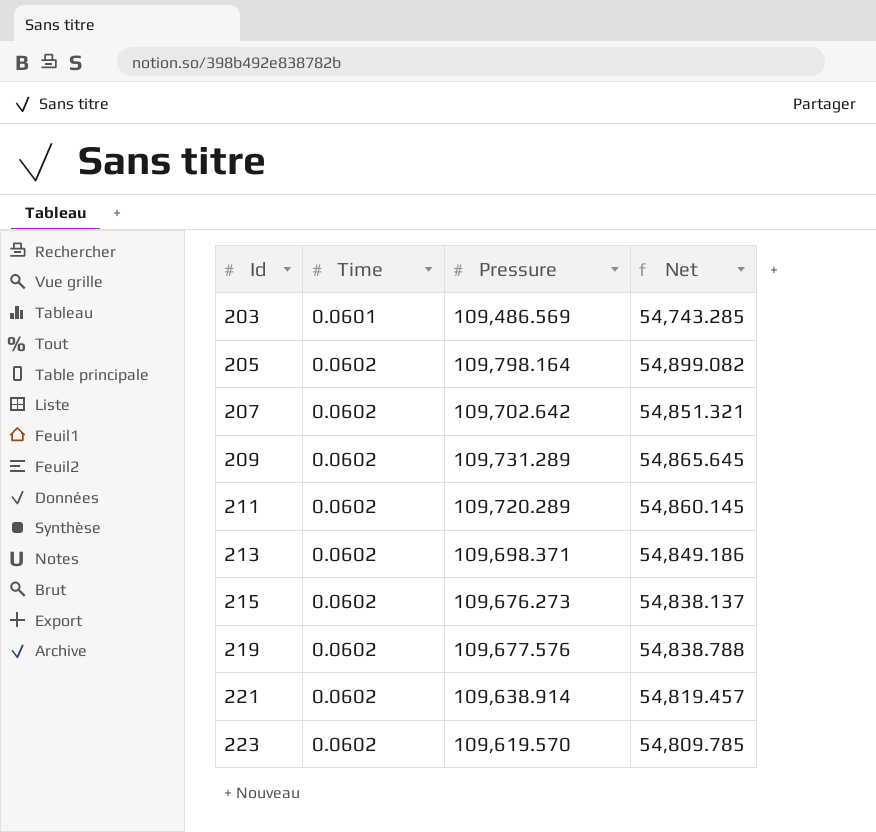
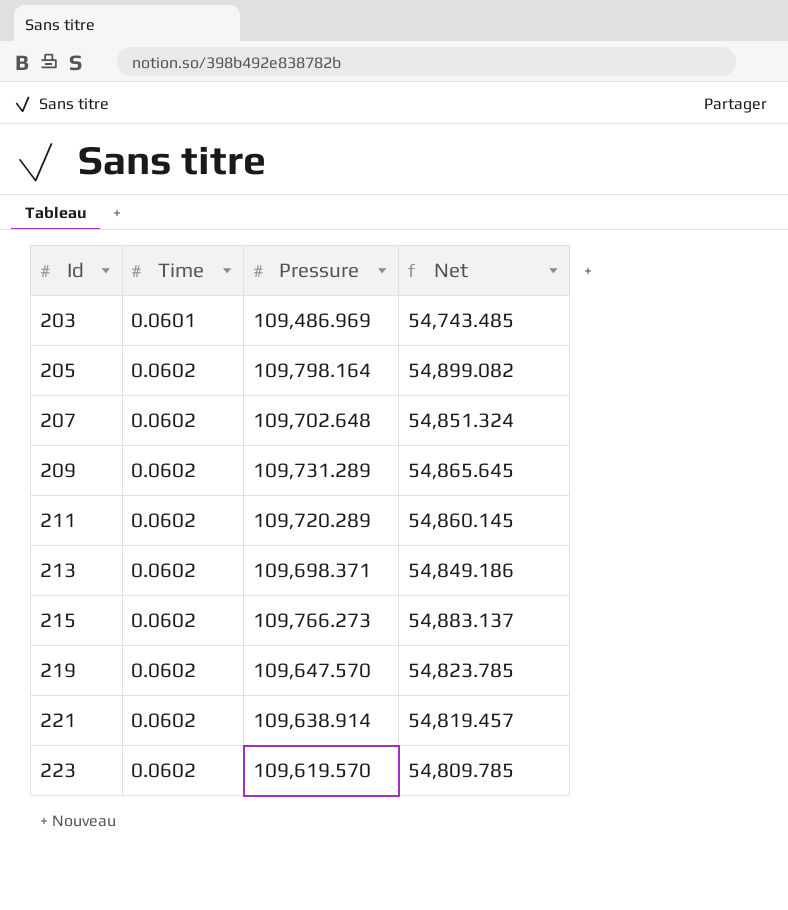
203 | Pressure: 109,486.569 -> 109,486.969
203 | Net: 54,743.285 -> 54,743.485
207 | Pressure: 109,702.642 -> 109,702.648
207 | Net: 54,851.321 -> 54,851.324
215 | Pressure: 109,676.273 -> 109,766.273
215 | Net: 54,838.137 -> 54,883.137
219 | Pressure: 109,677.576 -> 109,647.570
219 | Net: 54,838.788 -> 54,823.785

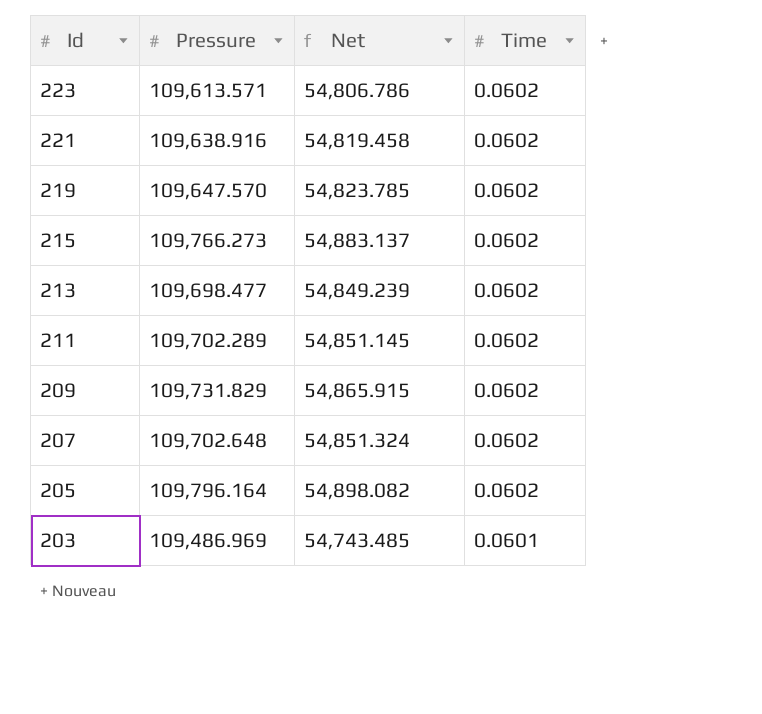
row order: Id ascending -> Id descending
column Time | position: 2 -> 4
223 | Pressure: 109,619.570 -> 109,613.571
223 | Net: 54,809.785 -> 54,806.786
221 | Pressure: 109,638.914 -> 109,638.916
221 | Net: 54,819.457 -> 54,819.458
213 | Pressure: 109,698.371 -> 109,698.477
213 | Net: 54,849.186 -> 54,849.239
211 | Pressure: 109,720.289 -> 109,702.289
211 | Net: 54,860.145 -> 54,851.145
209 | Pressure: 109,731.289 -> 109,731.829
209 | Net: 54,865.645 -> 54,865.915
205 | Pressure: 109,798.164 -> 109,796.164
205 | Net: 54,899.082 -> 54,898.082

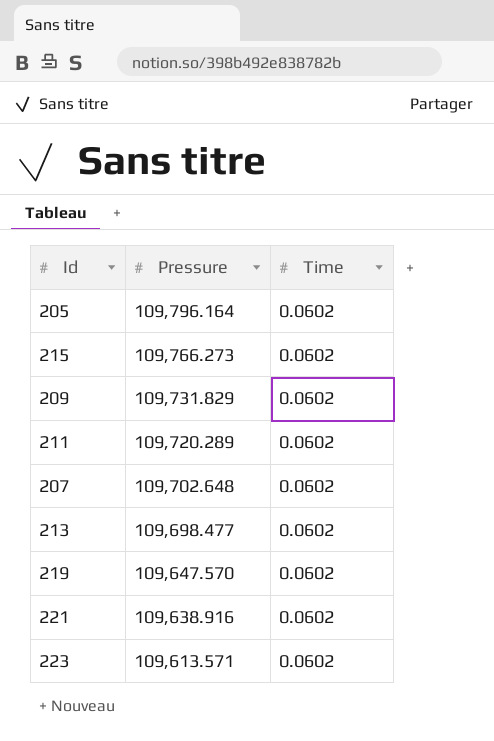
row order: Id descending -> Pressure descending
column Net | formula: [Pressure] * 0.5 -> none
row 203: 109,486.969 | 54,743.485 | 0.0601 -> none
211 | Pressure: 109,702.289 -> 109,720.289

